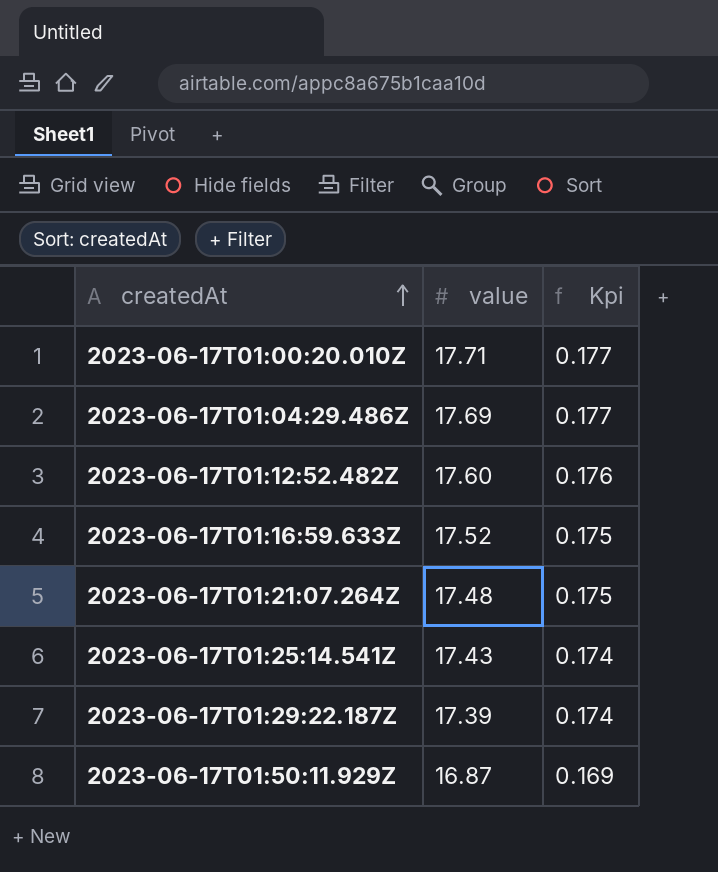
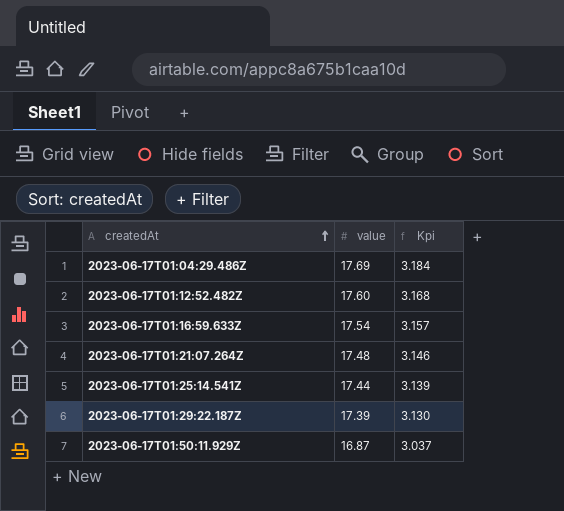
column Kpi | formula: [value] * 0.01 -> [value] * 0.18
row 2023-06-17T01:00:20.010Z: 17.71 | 0.177 -> none
2023-06-17T01:16:59.633Z | value: 17.52 -> 17.54
2023-06-17T01:25:14.541Z | value: 17.43 -> 17.44

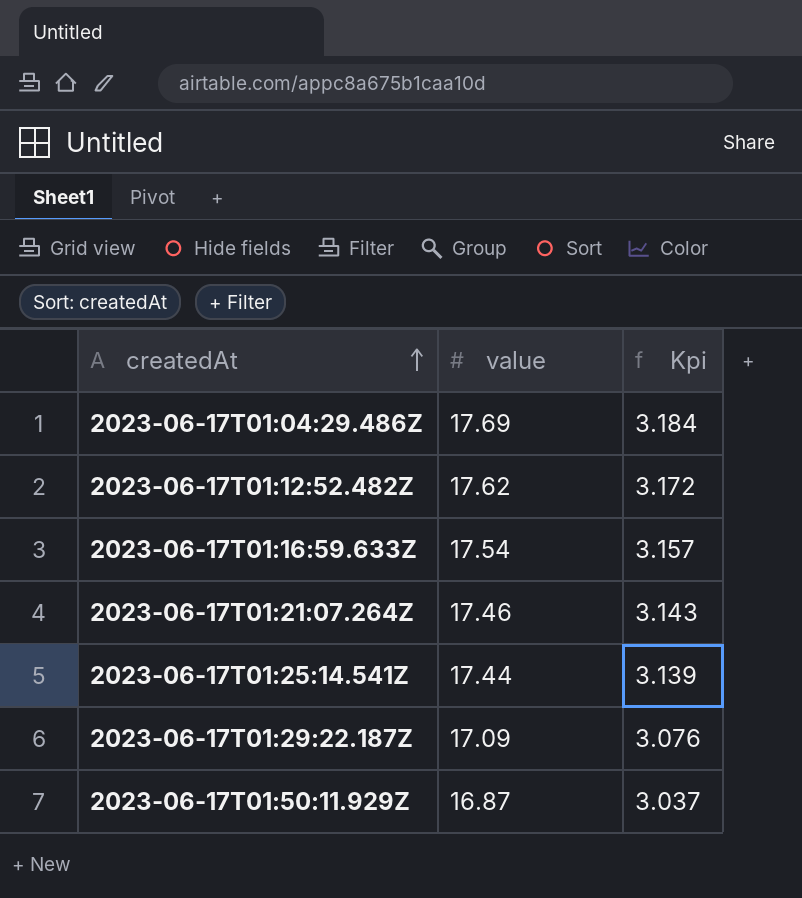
2023-06-17T01:12:52.482Z | value: 17.60 -> 17.62
2023-06-17T01:12:52.482Z | Kpi: 3.168 -> 3.172
2023-06-17T01:21:07.264Z | value: 17.48 -> 17.46
2023-06-17T01:21:07.264Z | Kpi: 3.146 -> 3.143
2023-06-17T01:29:22.187Z | value: 17.39 -> 17.09
2023-06-17T01:29:22.187Z | Kpi: 3.130 -> 3.076

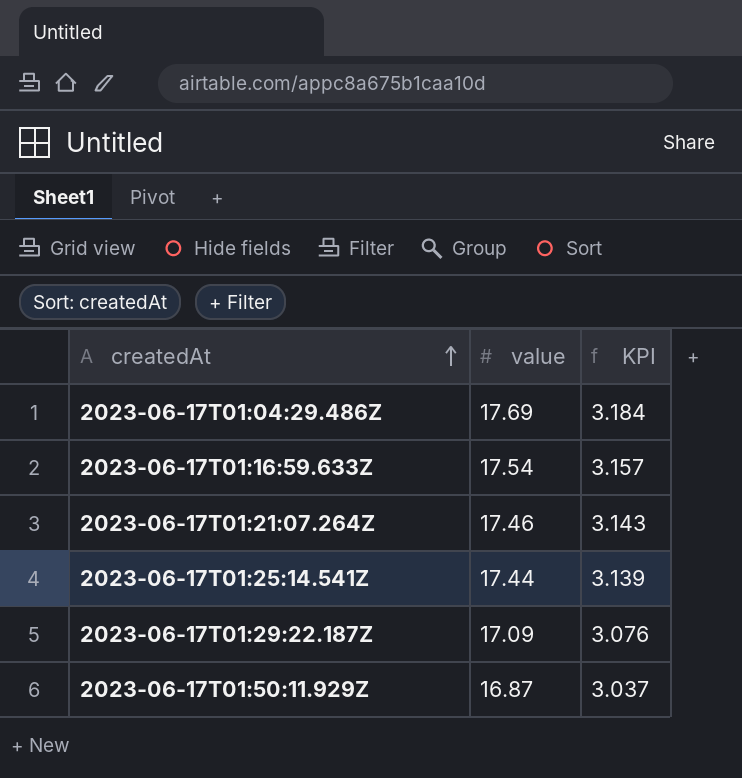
column name: Kpi -> KPI
row 2023-06-17T01:12:52.482Z: 17.62 | 3.172 -> none

